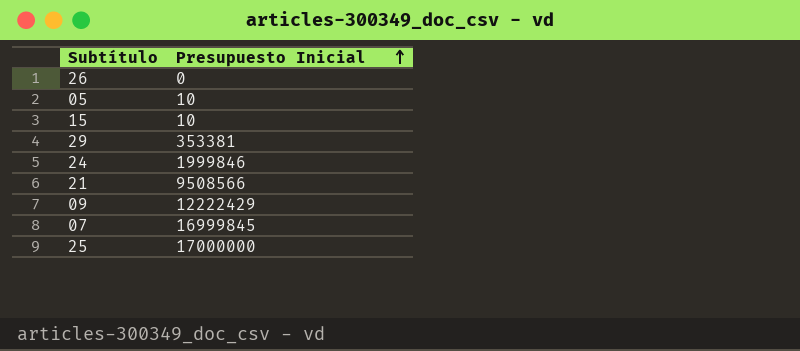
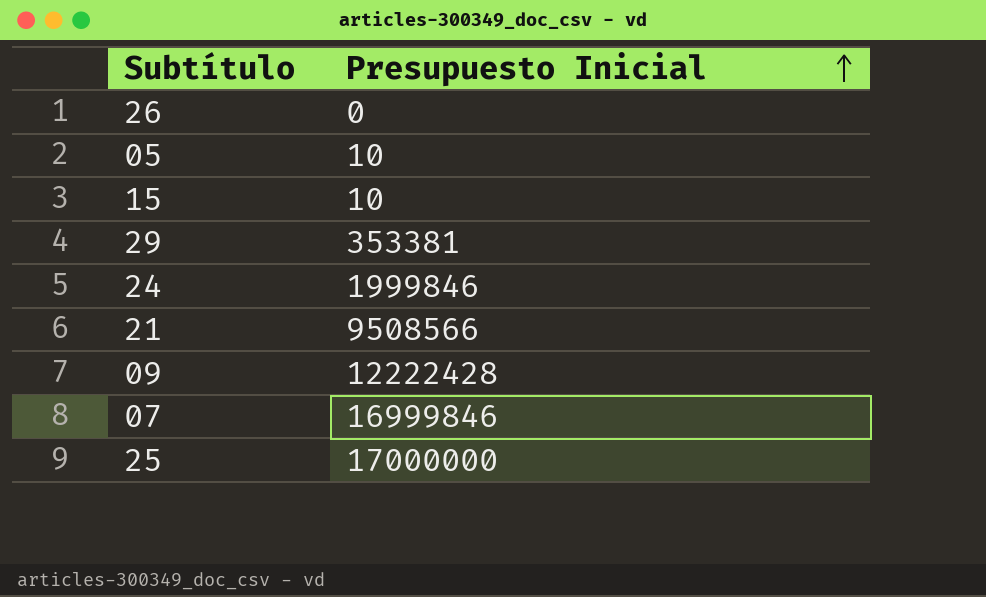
09 | Presupuesto Inicial: 12222429 -> 12222428
07 | Presupuesto Inicial: 16999845 -> 16999846

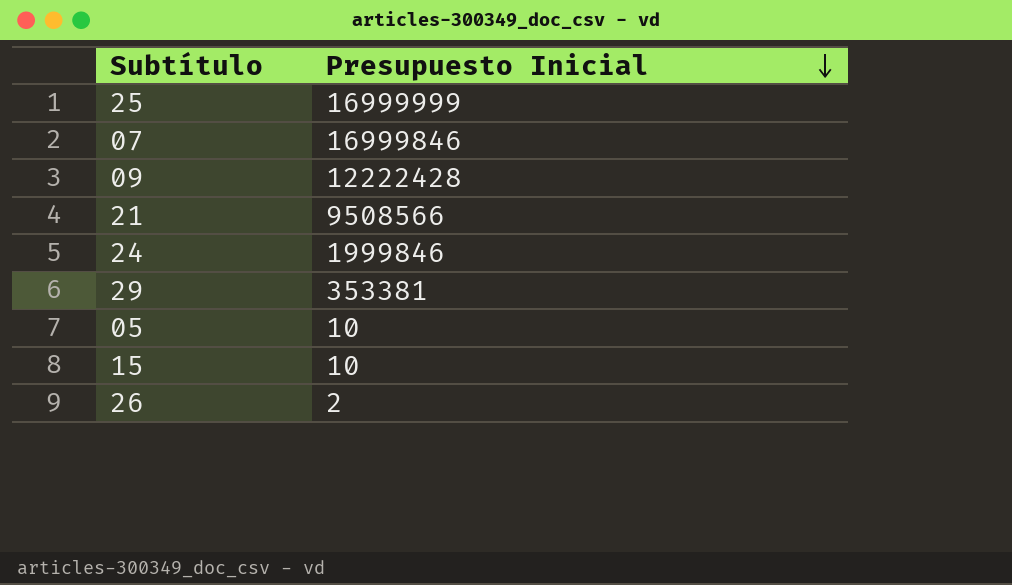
row order: Presupuesto Inicial ascending -> Presupuesto Inicial descending
25 | Presupuesto Inicial: 17000000 -> 16999999
26 | Presupuesto Inicial: 0 -> 2

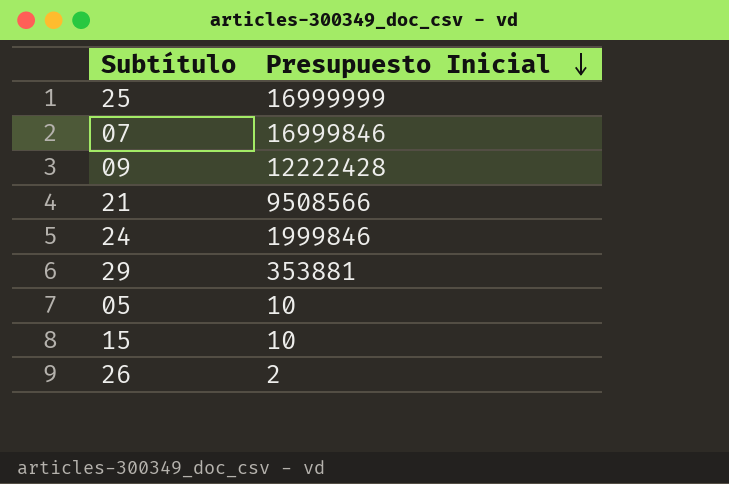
29 | Presupuesto Inicial: 353381 -> 353881

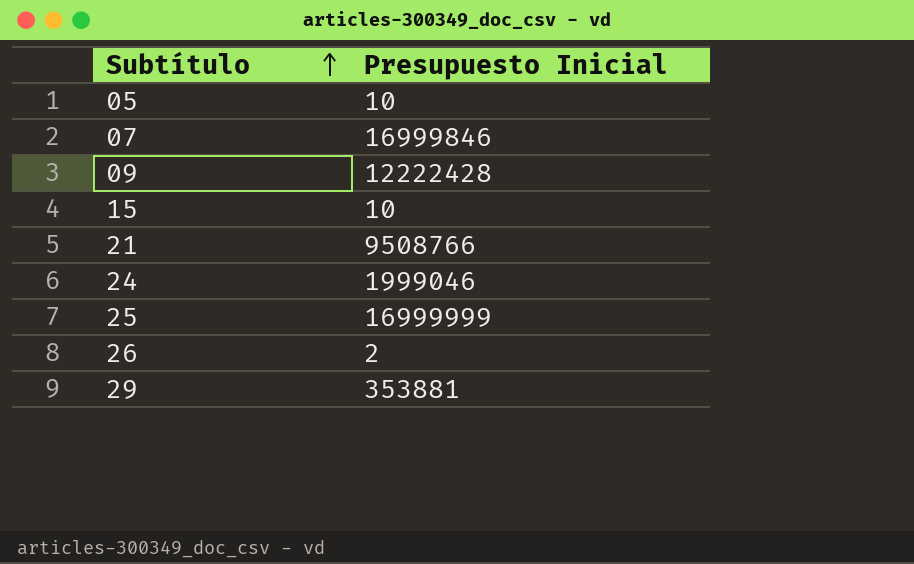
row order: Presupuesto Inicial descending -> Subtítulo ascending
21 | Presupuesto Inicial: 9508566 -> 9508766
24 | Presupuesto Inicial: 1999846 -> 1999046

